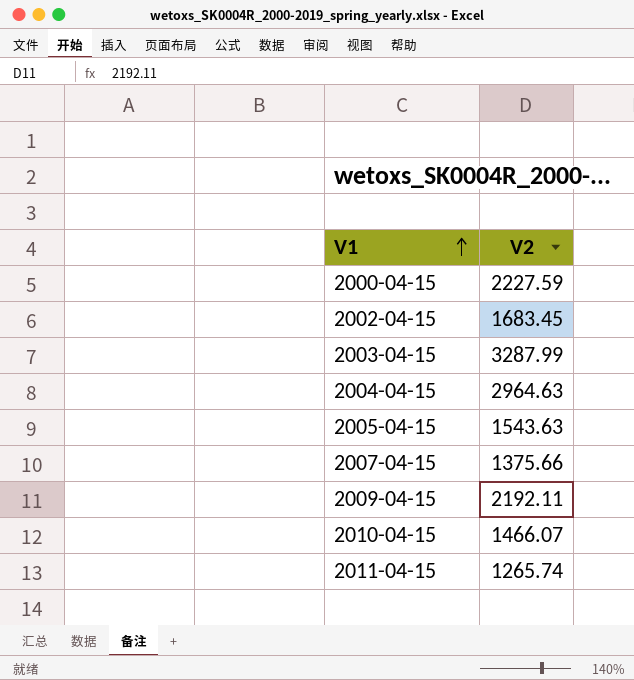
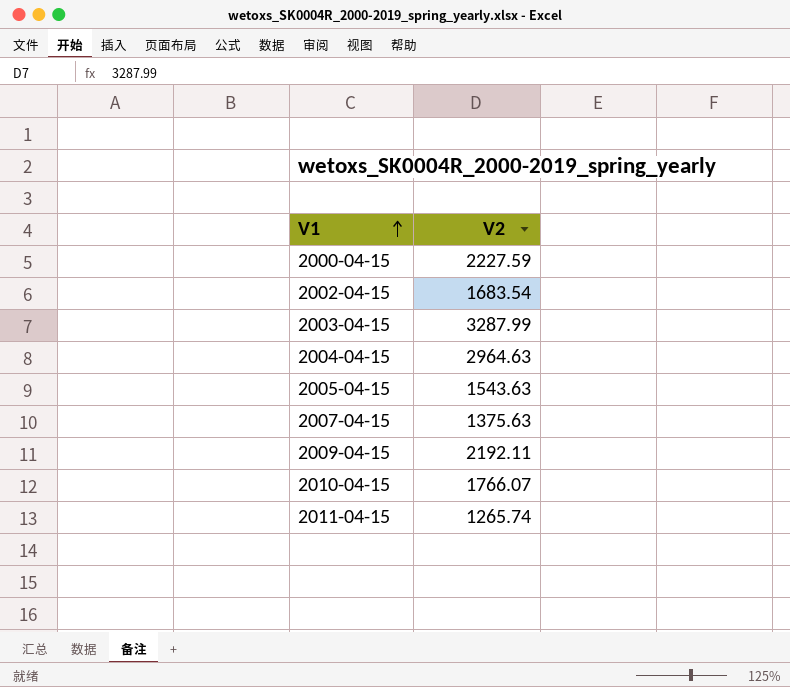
2002-04-15 | V2: 1683.45 -> 1683.54
2007-04-15 | V2: 1375.66 -> 1375.63
2010-04-15 | V2: 1466.07 -> 1766.07

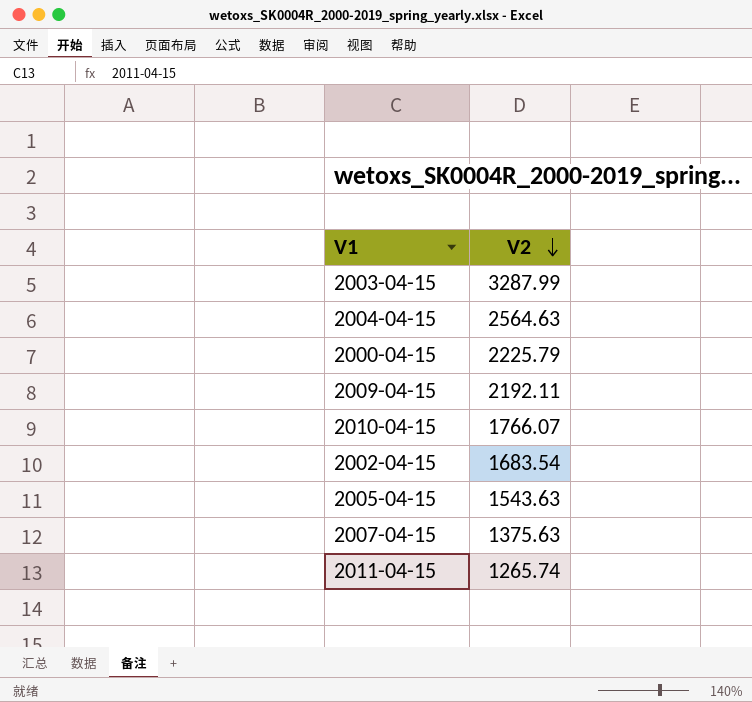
row order: V1 ascending -> V2 descending
2004-04-15 | V2: 2964.63 -> 2564.63
2000-04-15 | V2: 2227.59 -> 2225.79

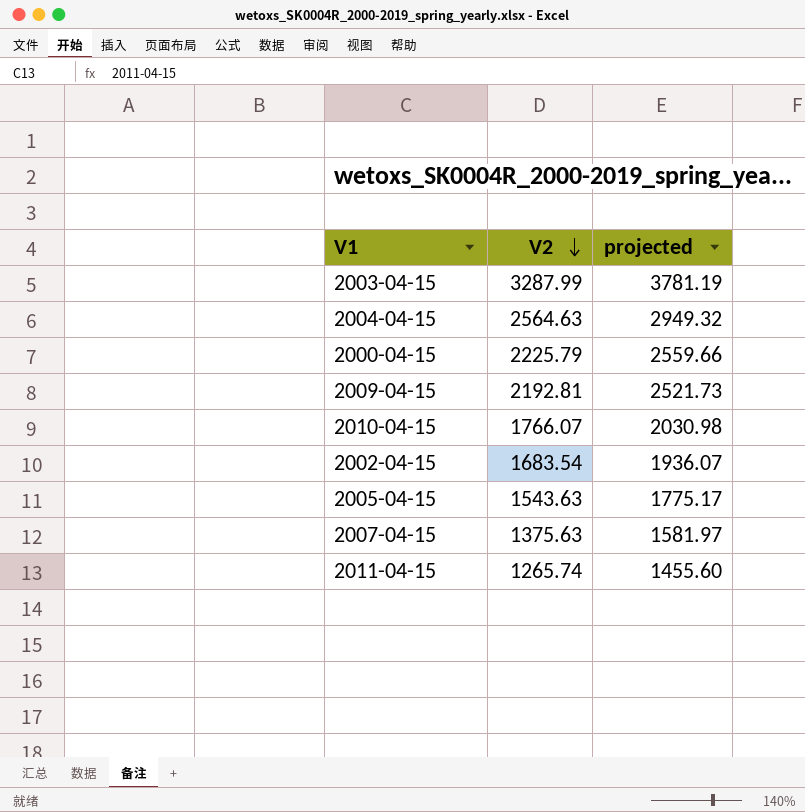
column projected | formula: none -> [V2] * 1.15
2009-04-15 | V2: 2192.11 -> 2192.81

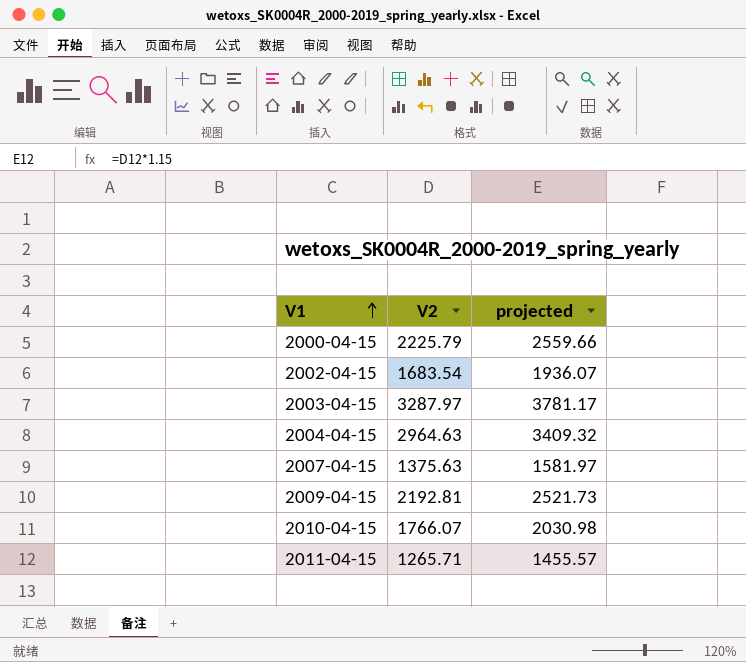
row order: V2 descending -> V1 ascending
row 2005-04-15: 1543.63 | 1775.17 -> none
2003-04-15 | V2: 3287.99 -> 3287.97
2003-04-15 | projected: 3781.19 -> 3781.17
2004-04-15 | V2: 2564.63 -> 2964.63
2004-04-15 | projected: 2949.32 -> 3409.32
2011-04-15 | V2: 1265.74 -> 1265.71
2011-04-15 | projected: 1455.60 -> 1455.57

